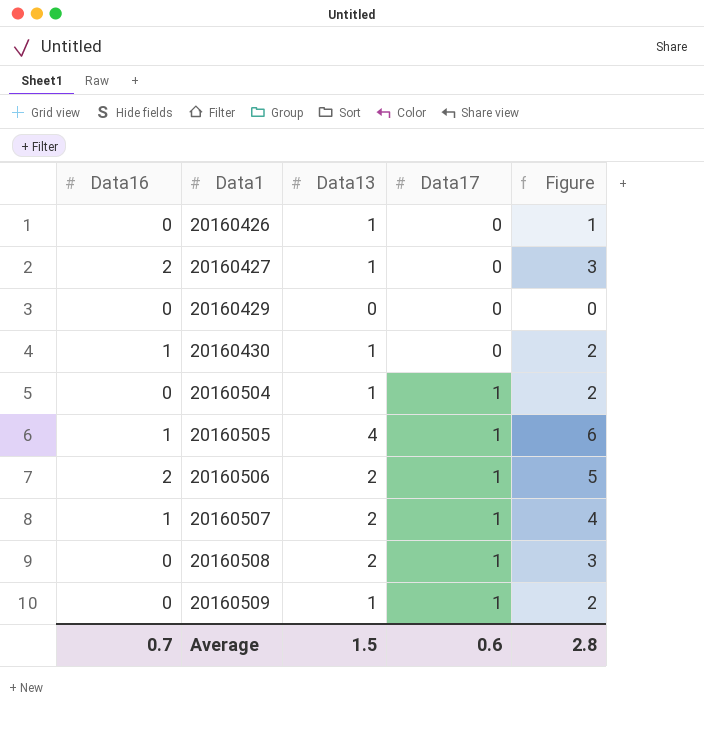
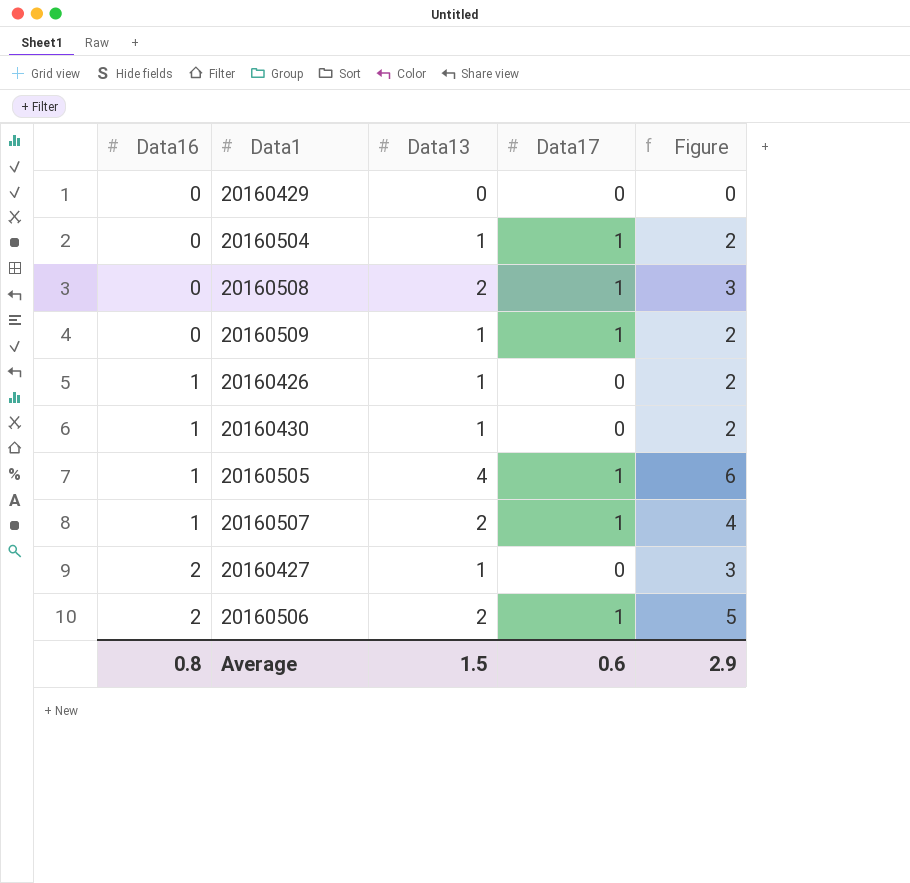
row order: Data1 ascending -> Data16 ascending
20160426 | Data16: 0 -> 1
20160426 | Figure: 1 -> 2
Average | Data16: 0.7 -> 0.8
Average | Figure: 2.8 -> 2.9

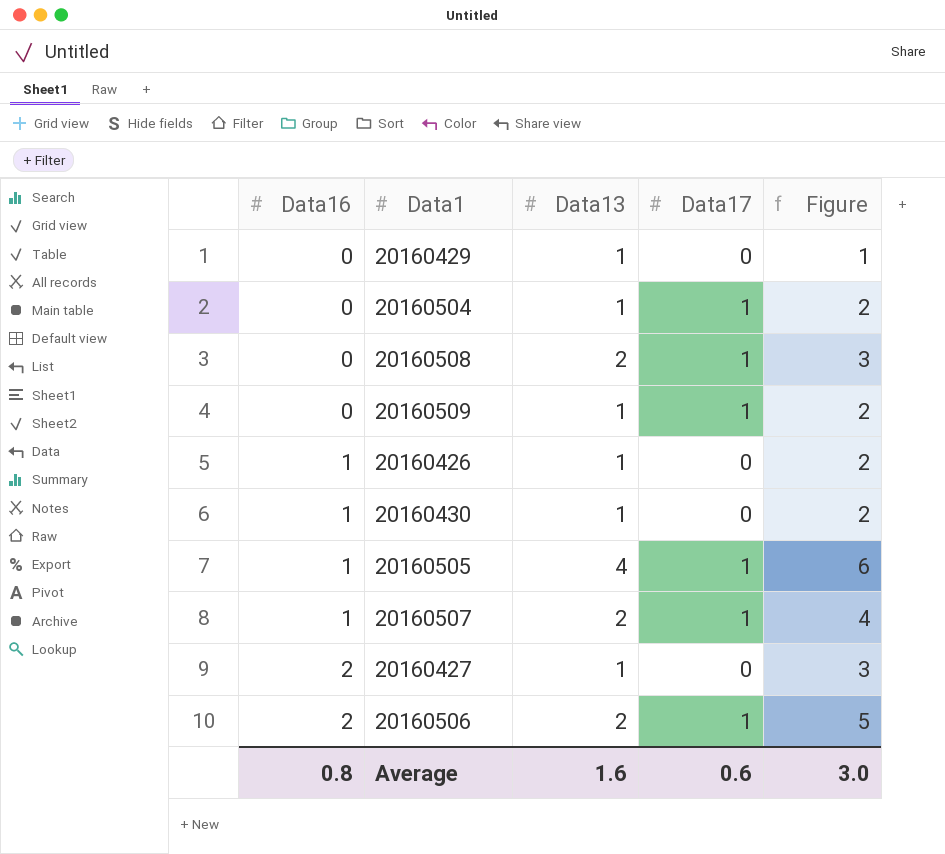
20160429 | Data13: 0 -> 1
20160429 | Figure: 0 -> 1
Average | Data13: 1.5 -> 1.6
Average | Figure: 2.9 -> 3.0

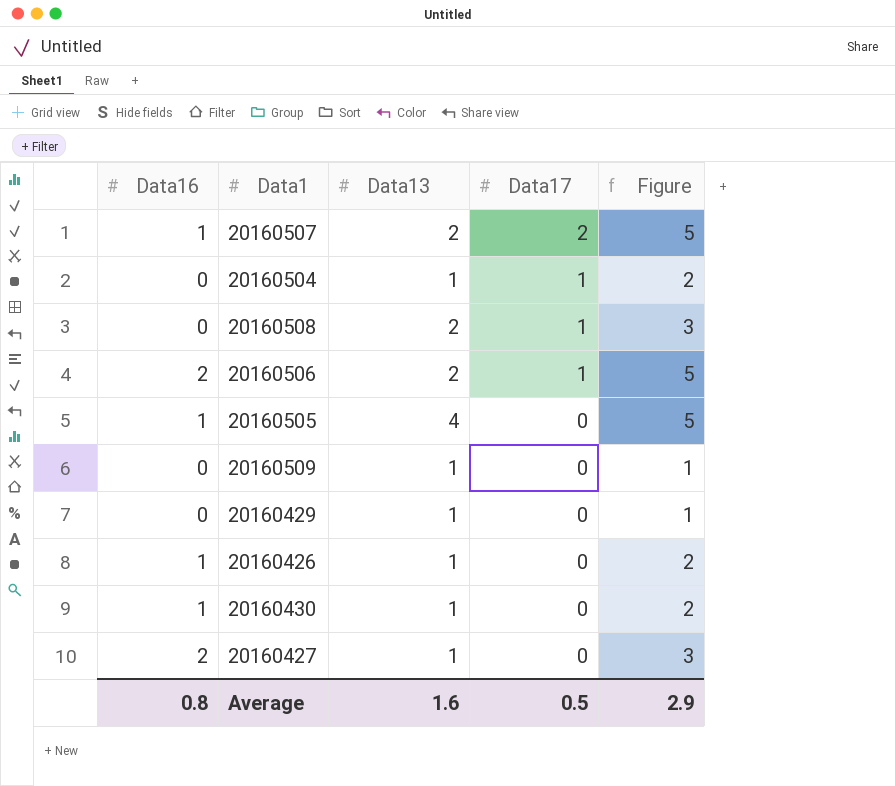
row order: Data16 ascending -> Data17 descending
20160507 | Data17: 1 -> 2
20160507 | Figure: 4 -> 5
20160505 | Data17: 1 -> 0
20160505 | Figure: 6 -> 5
20160509 | Data17: 1 -> 0
20160509 | Figure: 2 -> 1
Average | Data17: 0.6 -> 0.5
Average | Figure: 3.0 -> 2.9

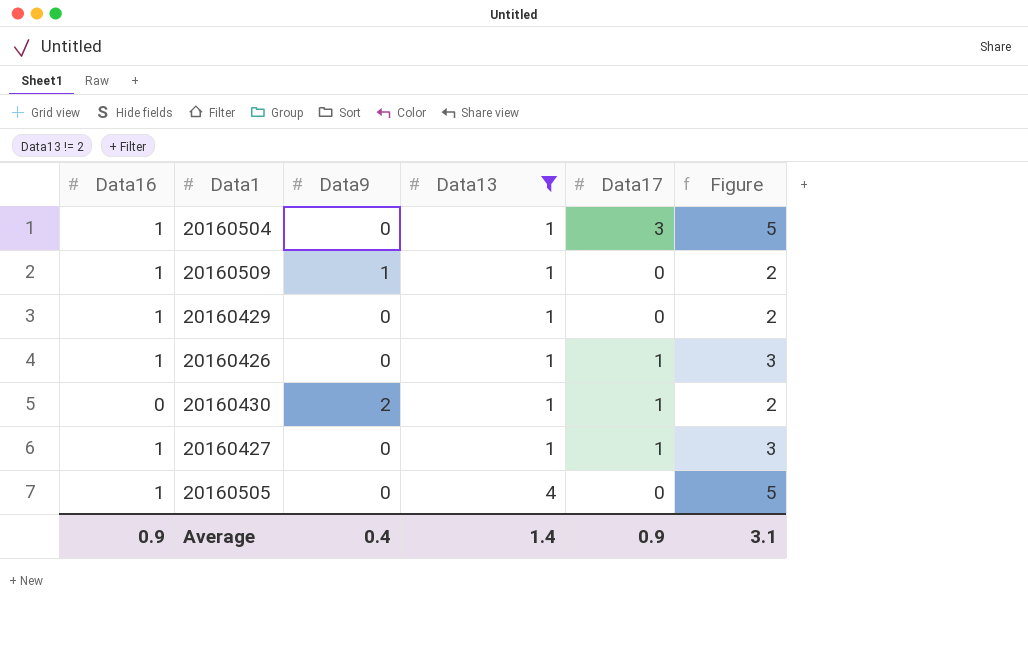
filter: none -> Data13 != 2
row order: Data17 descending -> Data13 ascending
column Data9 | position: none -> 3
20160504 | Data16: 0 -> 1
20160504 | Data17: 1 -> 3
20160504 | Figure: 2 -> 5
20160509 | Data16: 0 -> 1
20160509 | Figure: 1 -> 2
20160429 | Data16: 0 -> 1
20160429 | Figure: 1 -> 2
20160426 | Data17: 0 -> 1
20160426 | Figure: 2 -> 3
20160430 | Data16: 1 -> 0
20160430 | Data17: 0 -> 1
20160427 | Data16: 2 -> 1
20160427 | Data17: 0 -> 1
Average | Data16: 0.8 -> 0.9
Average | Data13: 1.6 -> 1.4
Average | Data17: 0.5 -> 0.9
Average | Figure: 2.9 -> 3.1

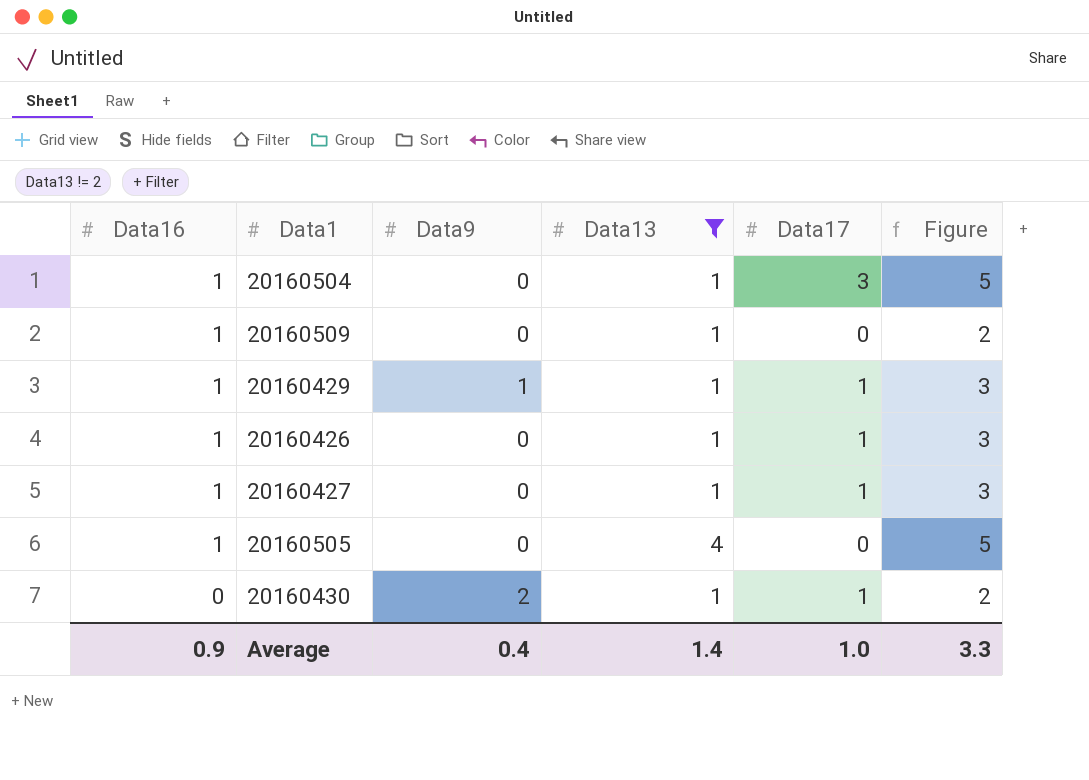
row order: Data13 ascending -> Data16 descending
20160509 | Data9: 1 -> 0
20160429 | Data9: 0 -> 1
20160429 | Data17: 0 -> 1
20160429 | Figure: 2 -> 3
Average | Data17: 0.9 -> 1.0
Average | Figure: 3.1 -> 3.3

